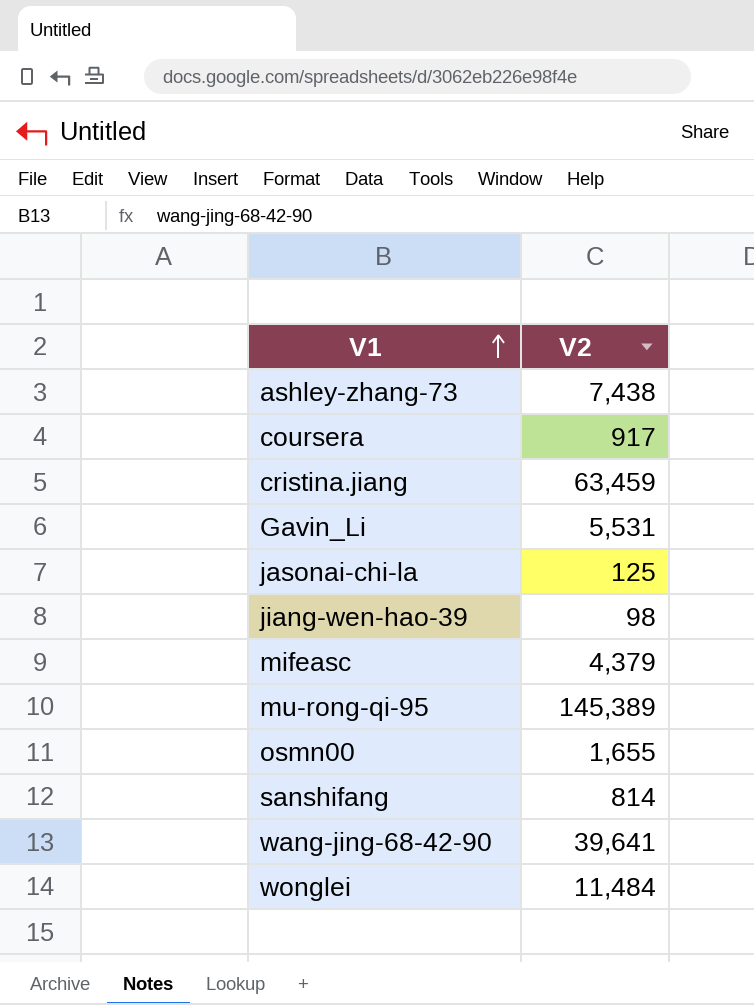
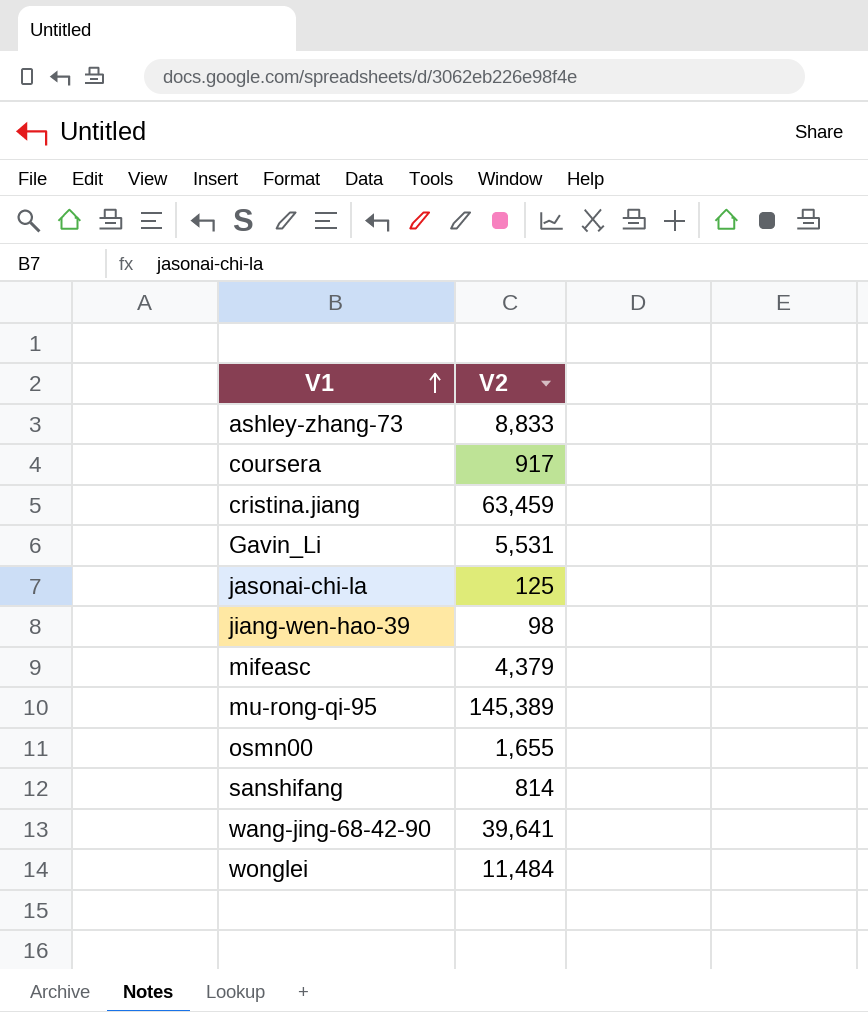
ashley-zhang-73 | V2: 7,438 -> 8,833

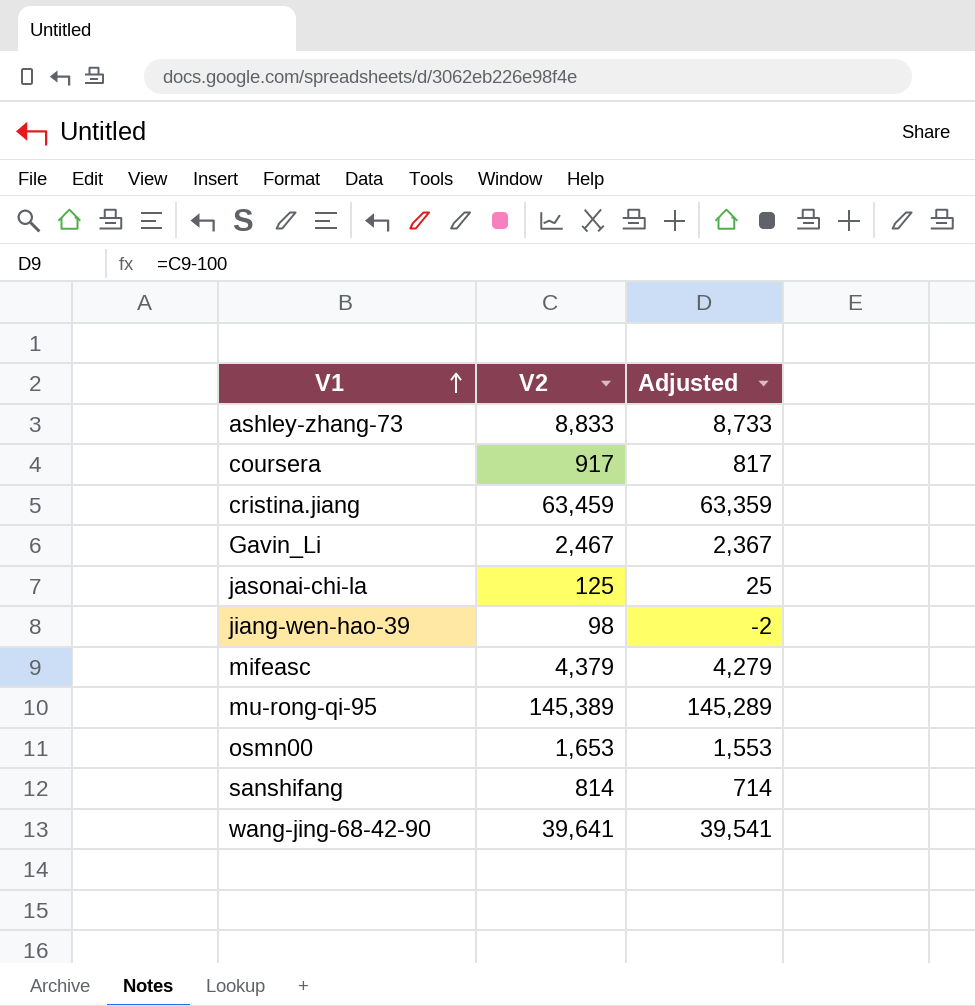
column Adjusted | formula: none -> [V2] - 100
row wonglei: 11,484 -> none
Gavin_Li | V2: 5,531 -> 2,467
osmn00 | V2: 1,655 -> 1,653

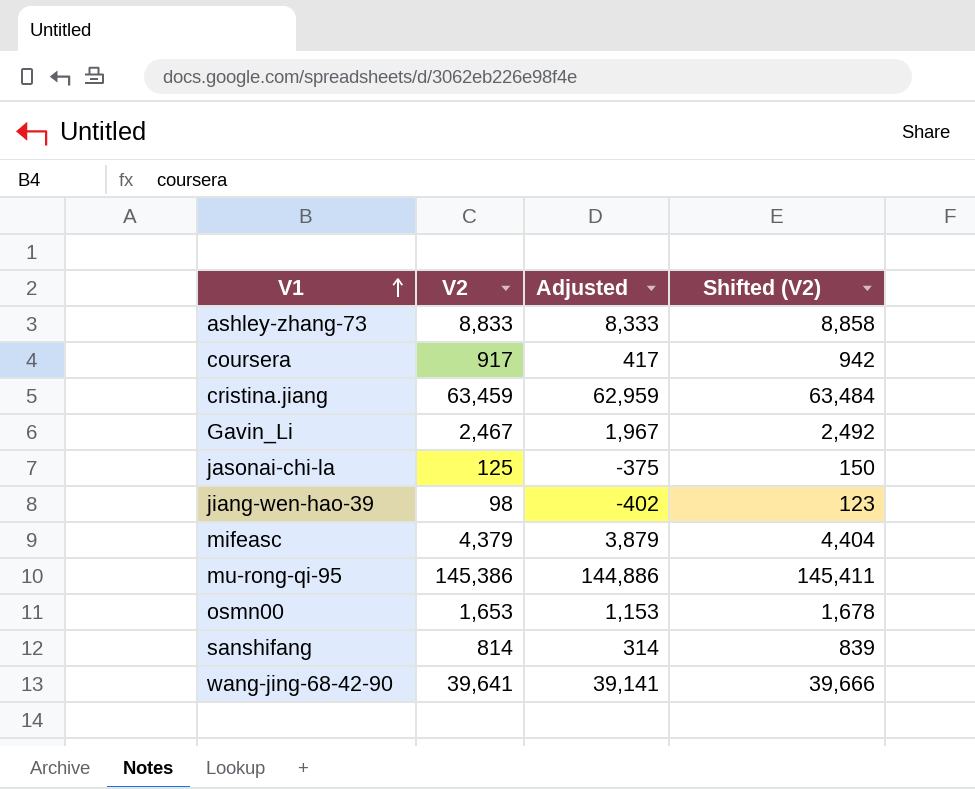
column Adjusted | formula: [V2] - 100 -> [V2] - 500
column Shifted (V2) | formula: none -> [V2] + 25
mu-rong-qi-95 | V2: 145,389 -> 145,386

